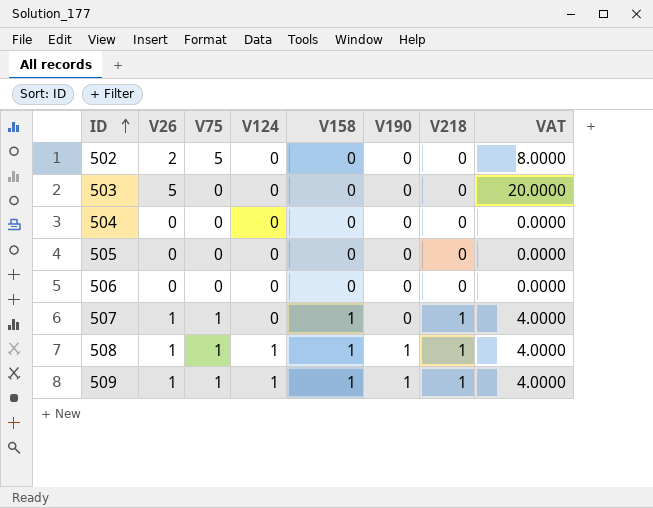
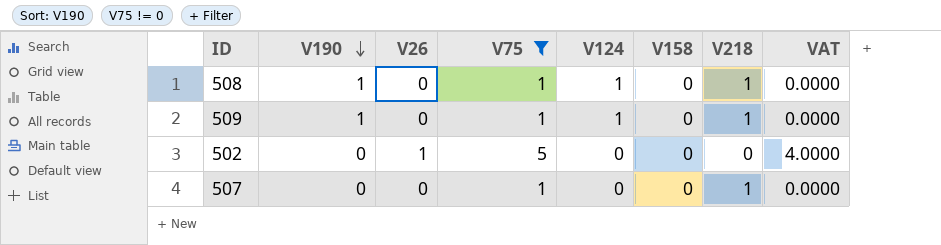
filter: none -> V75 != 0
row order: ID ascending -> V190 descending
column V190 | position: 6 -> 2
508 | V26: 1 -> 0
508 | V158: 1 -> 0
508 | VAT: 4.0000 -> 0.0000
509 | V26: 1 -> 0
509 | V158: 1 -> 0
509 | VAT: 4.0000 -> 0.0000
502 | V26: 2 -> 1
502 | VAT: 8.0000 -> 4.0000
507 | V26: 1 -> 0
507 | V158: 1 -> 0
507 | VAT: 4.0000 -> 0.0000

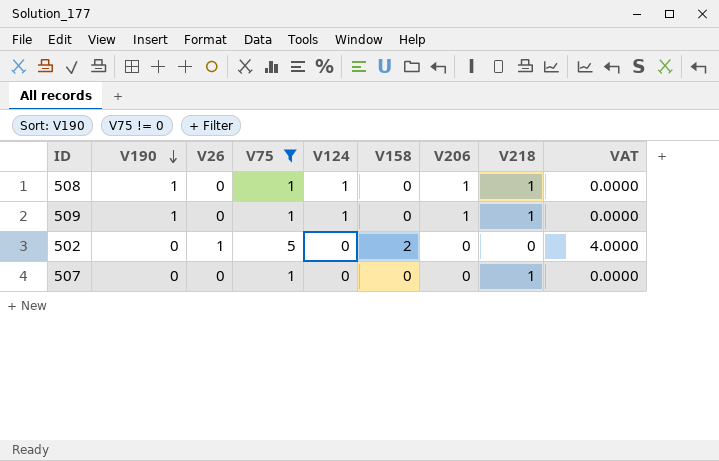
column V206 | position: none -> 7
502 | V158: 0 -> 2

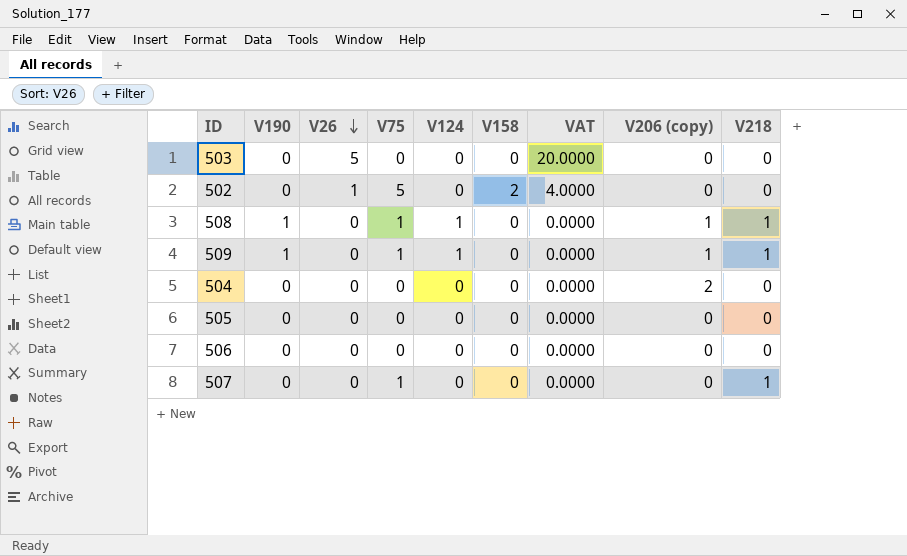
filter: V75 != 0 -> none
row order: V190 descending -> V26 descending
column VAT | position: 9 -> 7
column name: V206 -> V206 (copy)

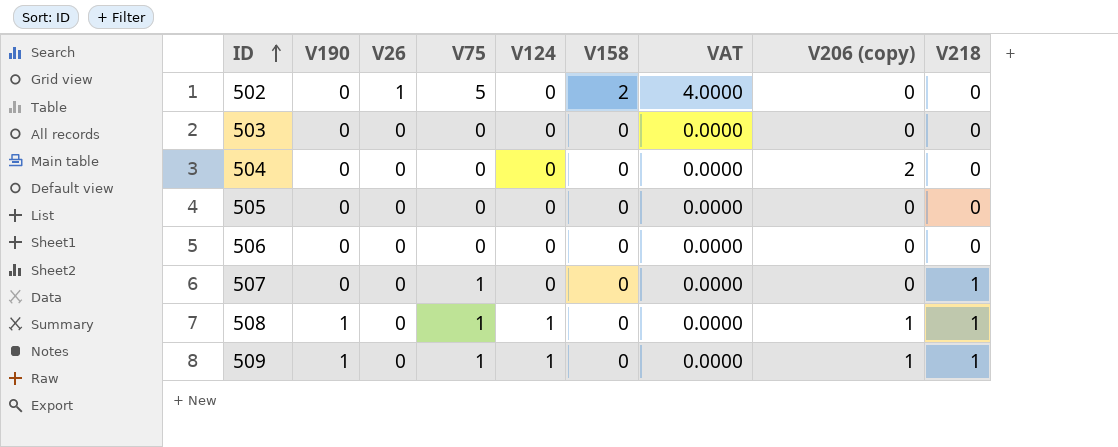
row order: V26 descending -> ID ascending
503 | V26: 5 -> 0
503 | VAT: 20.0000 -> 0.0000

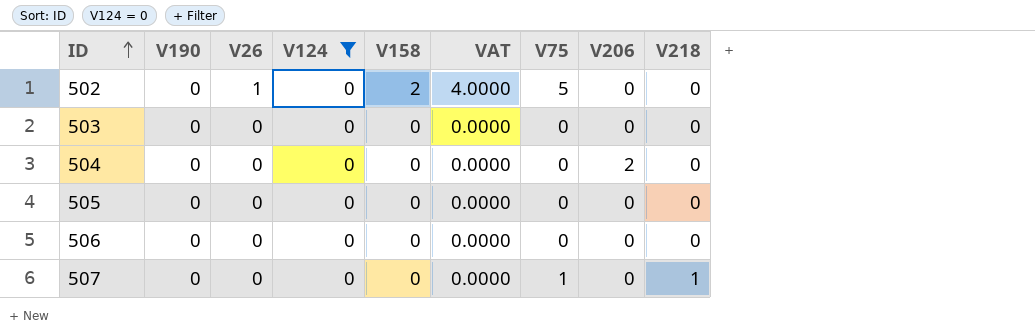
filter: none -> V124 = 0
column V75 | position: 4 -> 7
column name: V206 (copy) -> V206

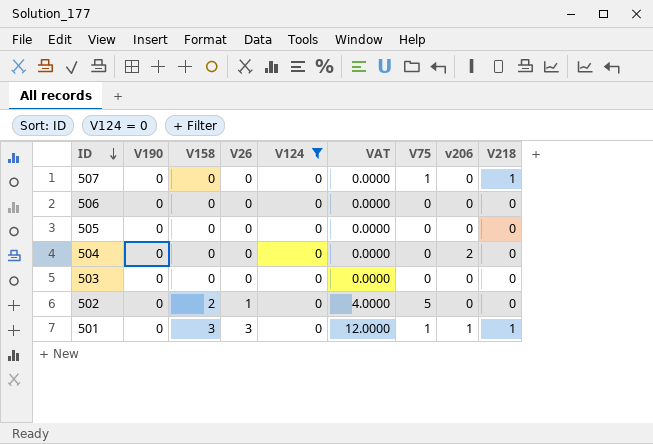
row order: ID ascending -> ID descending
column V158 | position: 5 -> 3
column name: V206 -> v206
row 501: none -> 0 | 3 | 3 | 0 | 12.0000 | 1 | 1 | 1

